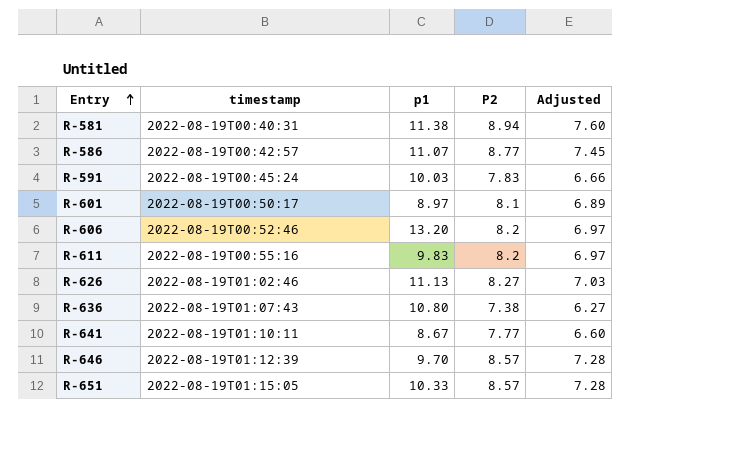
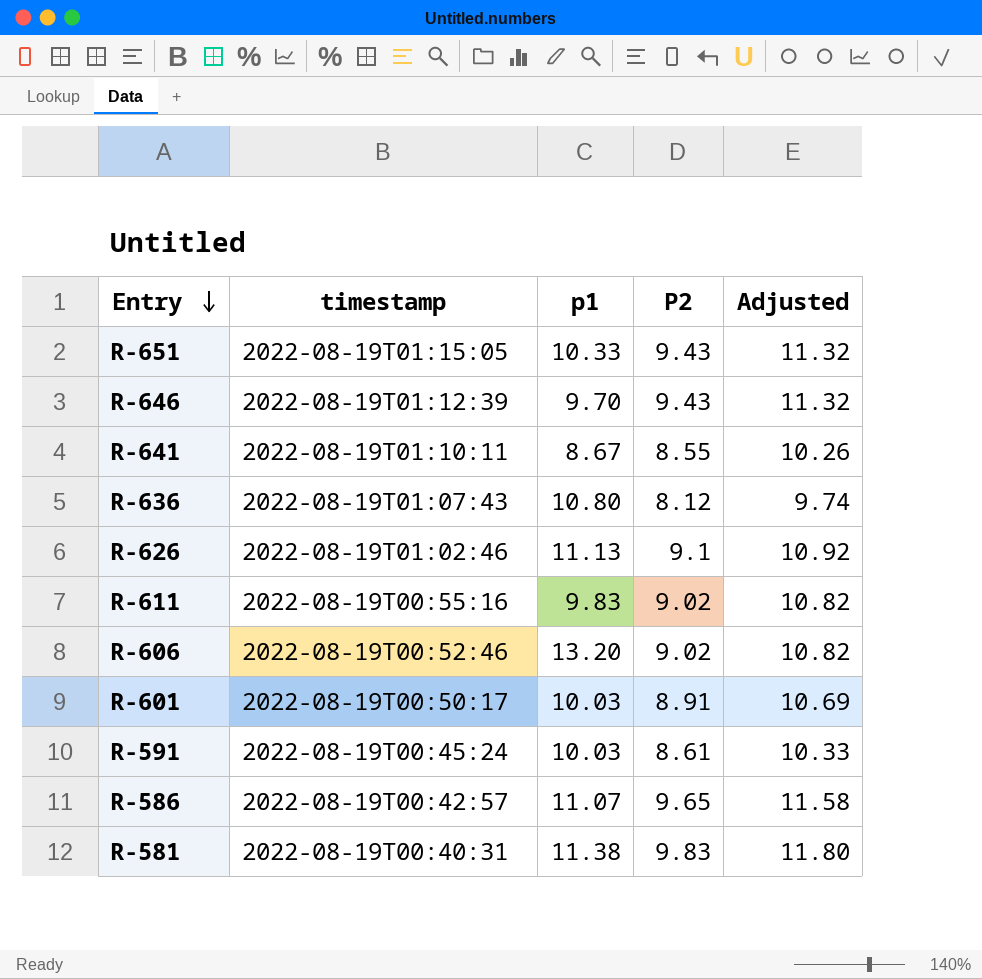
row order: Entry ascending -> Entry descending
column Adjusted | formula: [P2] * 0.85 -> [P2] * 1.2
R-651 | P2: 8.57 -> 9.43
R-646 | P2: 8.57 -> 9.43
R-641 | P2: 7.77 -> 8.55
R-636 | P2: 7.38 -> 8.12
R-626 | P2: 8.27 -> 9.1
R-611 | P2: 8.2 -> 9.02
R-606 | P2: 8.2 -> 9.02
R-601 | p1: 8.97 -> 10.03
R-601 | P2: 8.1 -> 8.91
R-591 | P2: 7.83 -> 8.61
R-586 | P2: 8.77 -> 9.65
R-581 | P2: 8.94 -> 9.83

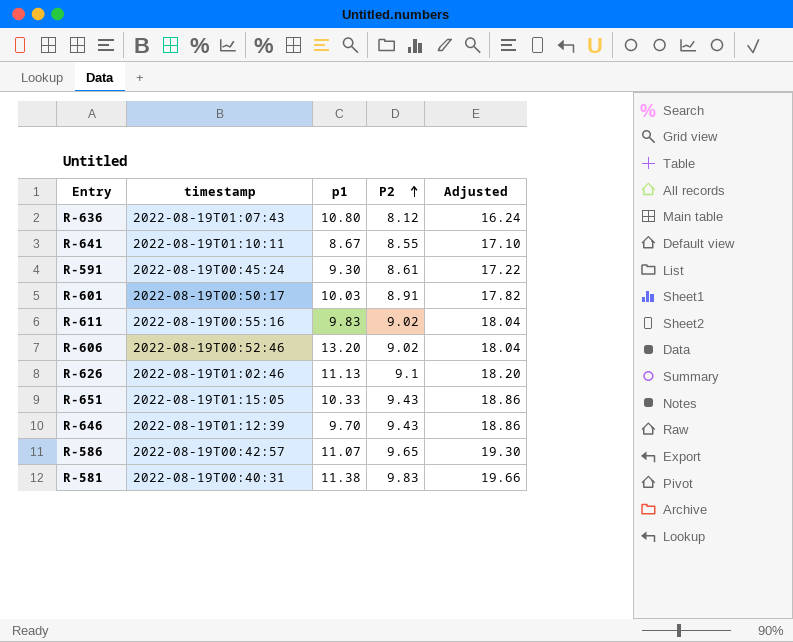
row order: Entry descending -> P2 ascending
column Adjusted | formula: [P2] * 1.2 -> [P2] * 2
R-591 | p1: 10.03 -> 9.30

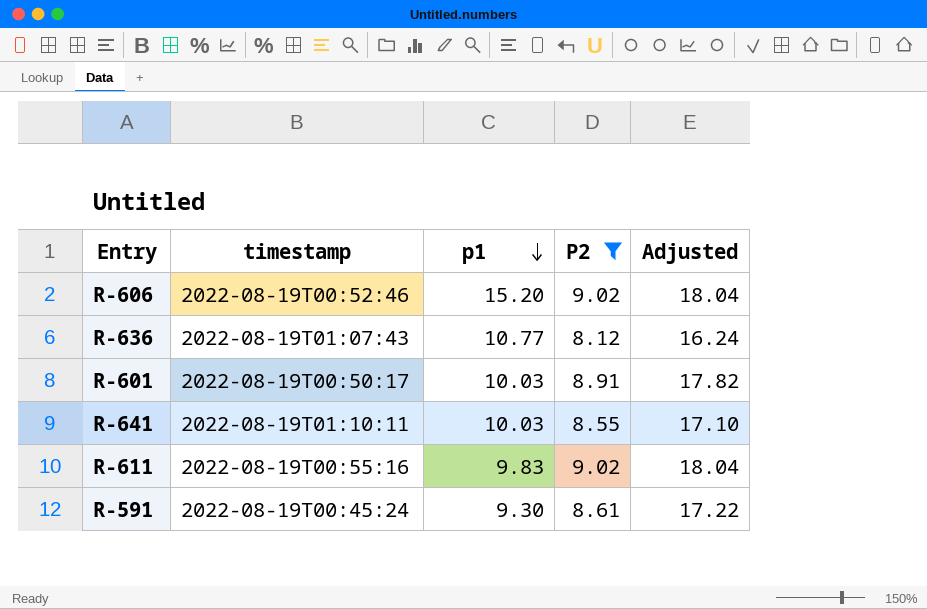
filter: none -> P2 <= 9.02
row order: P2 ascending -> p1 descending
R-606 | p1: 13.20 -> 15.20
R-636 | p1: 10.80 -> 10.77
R-641 | p1: 8.67 -> 10.03

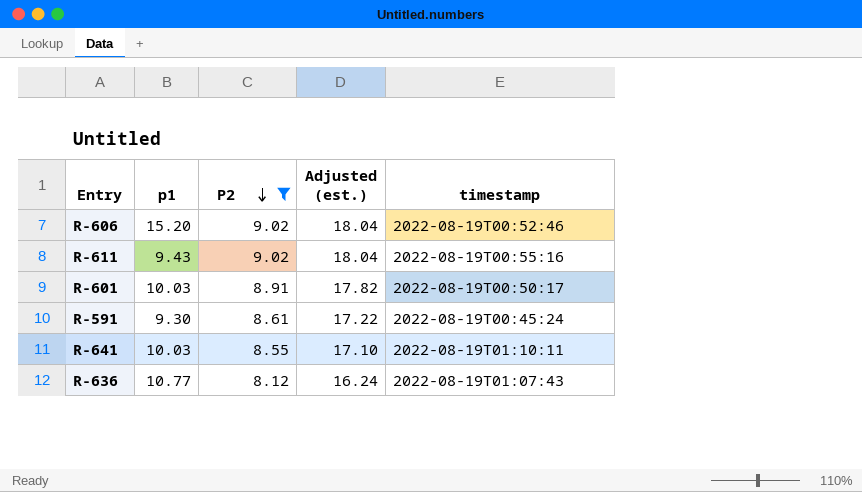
row order: p1 descending -> P2 descending
column name: Adjusted -> Adjusted (est.)
column timestamp | position: 2 -> 5
R-611 | p1: 9.83 -> 9.43

